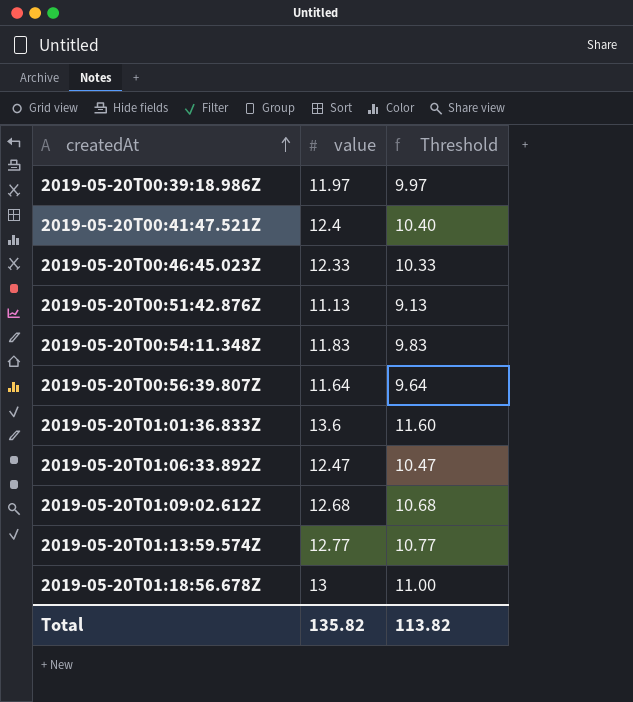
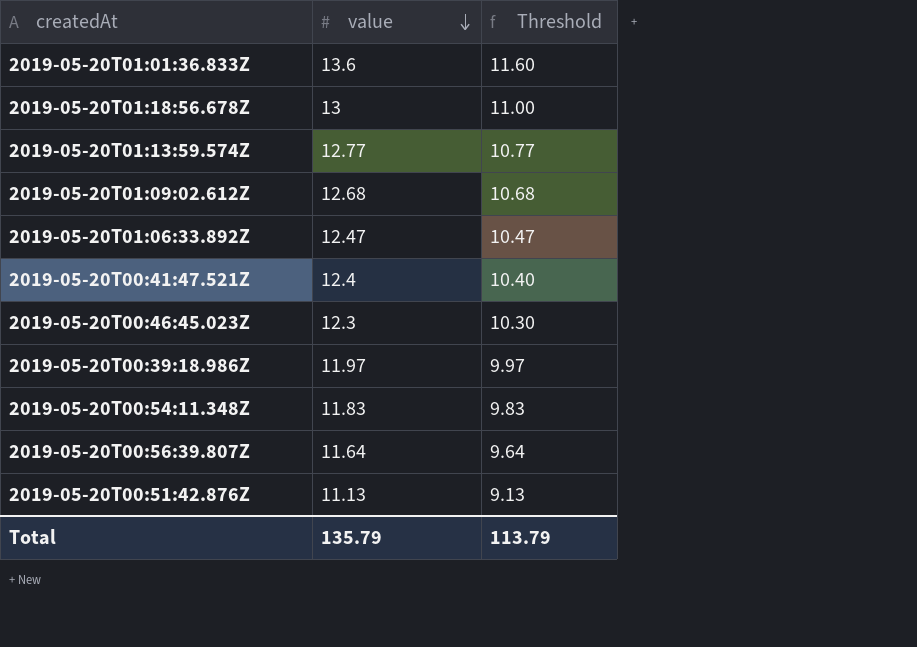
row order: createdAt ascending -> value descending
2019-05-20T00:46:45.023Z | value: 12.33 -> 12.3
2019-05-20T00:46:45.023Z | Threshold: 10.33 -> 10.30
Total | value: 135.82 -> 135.79
Total | Threshold: 113.82 -> 113.79

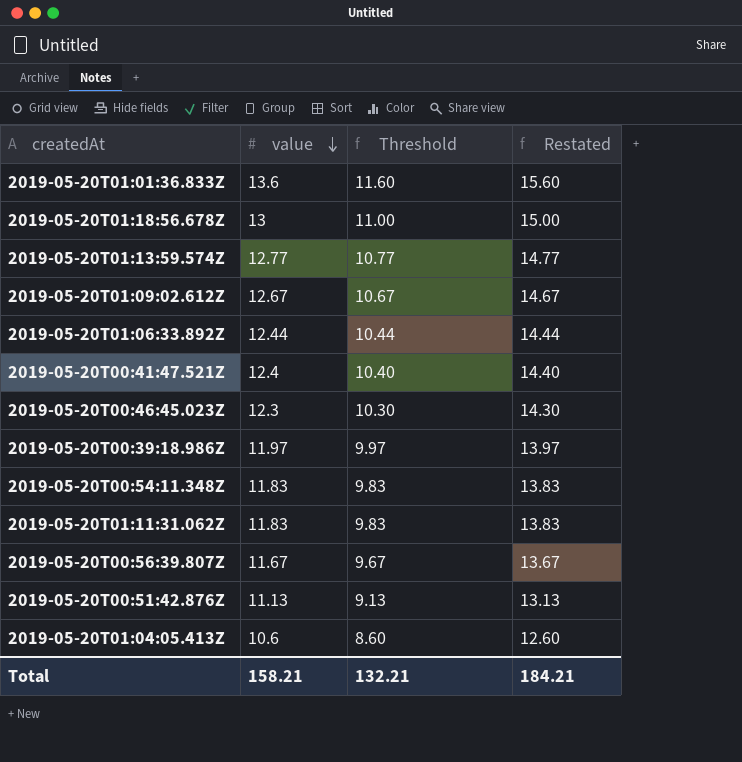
column Restated | formula: none -> [value] + 2
2019-05-20T01:09:02.612Z | value: 12.68 -> 12.67
2019-05-20T01:09:02.612Z | Threshold: 10.68 -> 10.67
2019-05-20T01:06:33.892Z | value: 12.47 -> 12.44
2019-05-20T01:06:33.892Z | Threshold: 10.47 -> 10.44
row 2019-05-20T01:11:31.062Z: none -> 11.83 | 9.83 | 13.83
2019-05-20T00:56:39.807Z | value: 11.64 -> 11.67
2019-05-20T00:56:39.807Z | Threshold: 9.64 -> 9.67
row 2019-05-20T01:04:05.413Z: none -> 10.6 | 8.60 | 12.60
Total | value: 135.79 -> 158.21
Total | Threshold: 113.79 -> 132.21

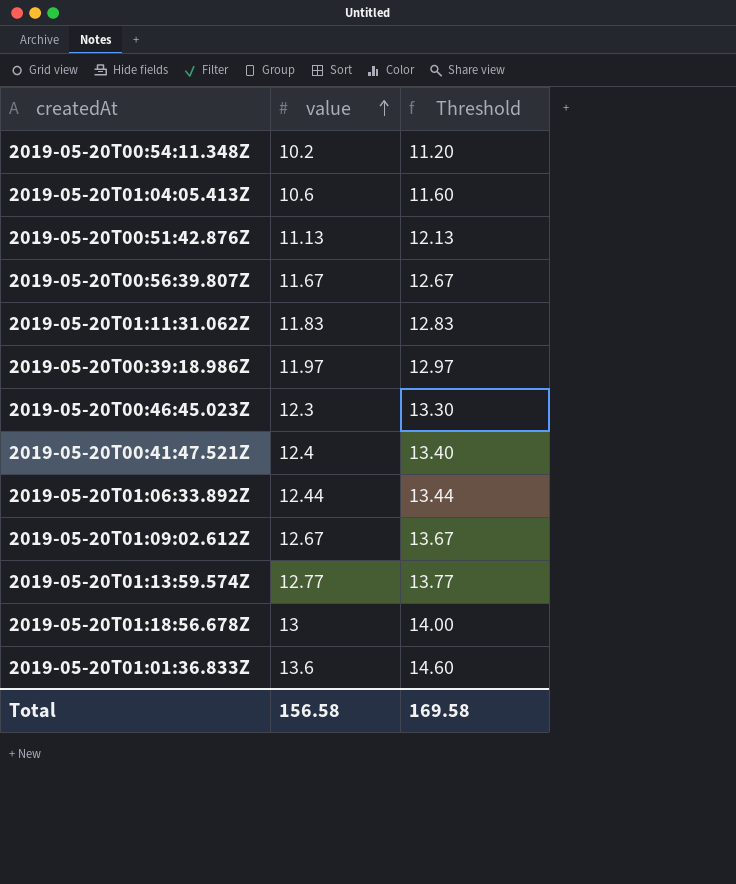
row order: value descending -> value ascending
column Restated | formula: [value] + 2 -> none
column Threshold | formula: [value] - 2 -> [value] + 1
2019-05-20T00:54:11.348Z | value: 11.83 -> 10.2
Total | value: 158.21 -> 156.58
Total | Threshold: 132.21 -> 169.58

